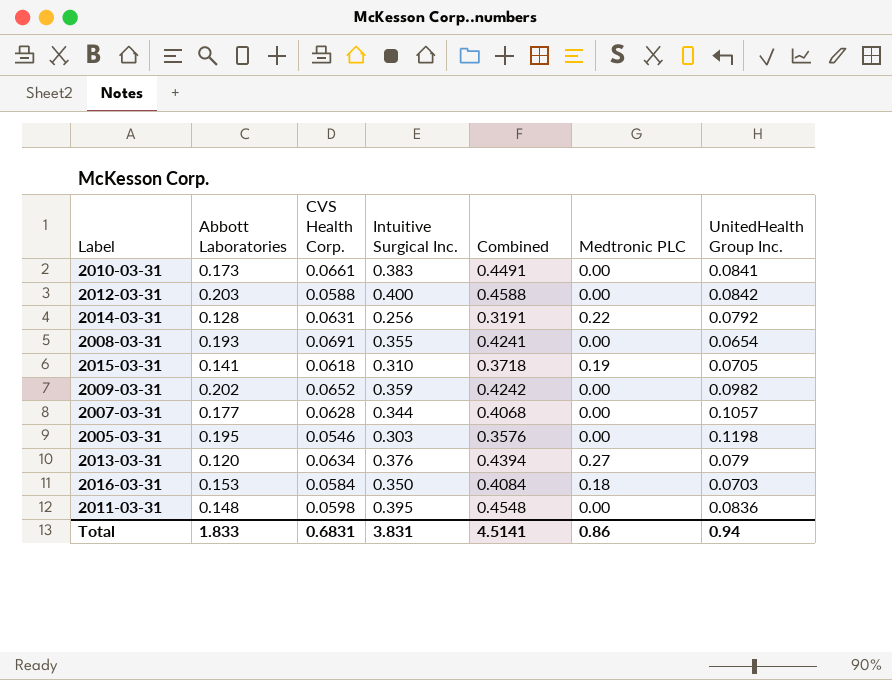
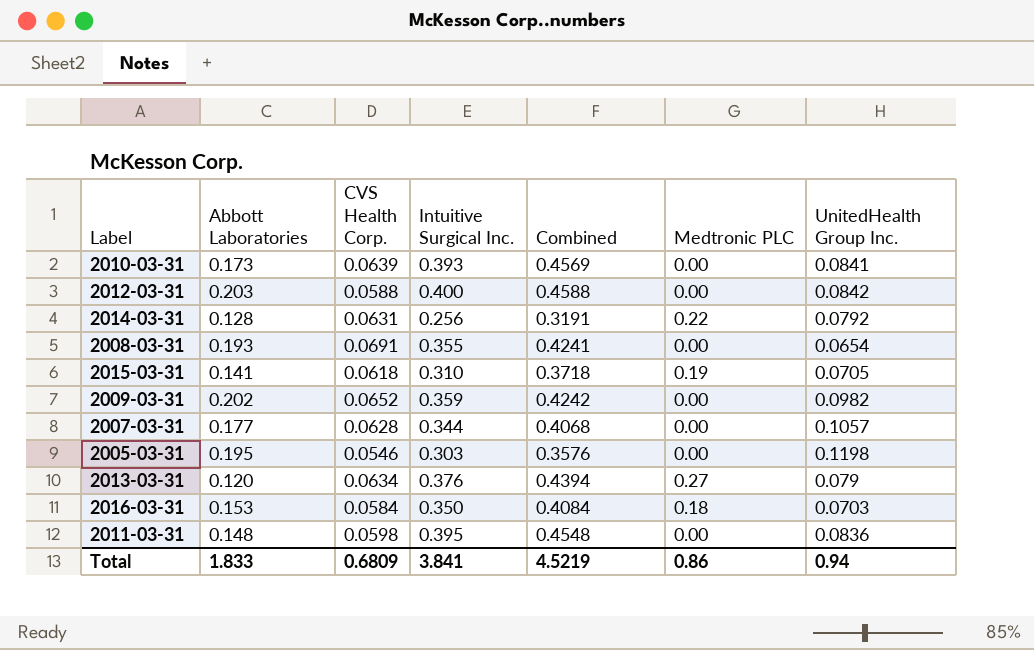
2010-03-31 | CVS Health Corp.: 0.0661 -> 0.0639
2010-03-31 | Intuitive Surgical Inc.: 0.383 -> 0.393
2010-03-31 | Combined: 0.4491 -> 0.4569
Total | CVS Health Corp.: 0.6831 -> 0.6809
Total | Intuitive Surgical Inc.: 3.831 -> 3.841
Total | Combined: 4.5141 -> 4.5219

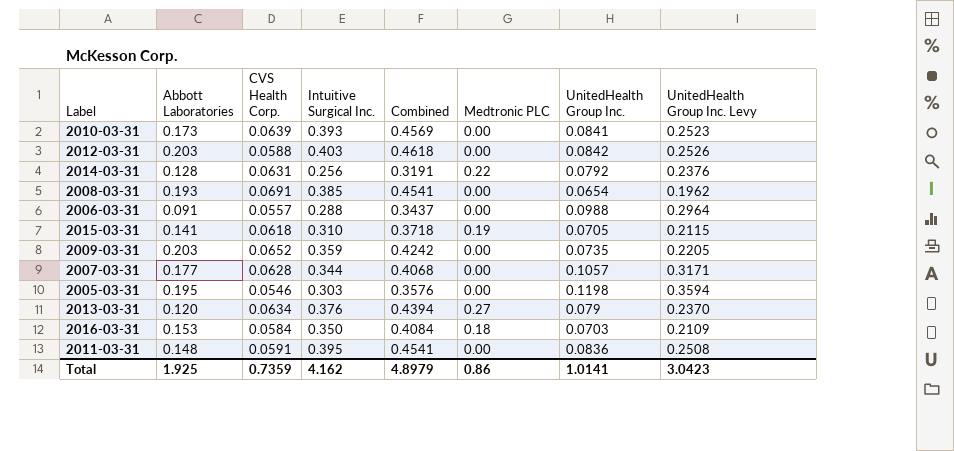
column UnitedHealth Group Inc. Levy | formula: none -> [UnitedHealth Group Inc.] * 3
2012-03-31 | Intuitive Surgical Inc.: 0.400 -> 0.403
2012-03-31 | Combined: 0.4588 -> 0.4618
2008-03-31 | Intuitive Surgical Inc.: 0.355 -> 0.385
2008-03-31 | Combined: 0.4241 -> 0.4541
row 2006-03-31: none -> 0.091 | 0.0557 | 0.288 | 0.3437 | 0.00 | 0.0988 | 0.2964
2009-03-31 | Abbott Laboratories: 0.202 -> 0.203
2009-03-31 | UnitedHealth Group Inc.: 0.0982 -> 0.0735
2011-03-31 | CVS Health Corp.: 0.0598 -> 0.0591
2011-03-31 | Combined: 0.4548 -> 0.4541
Total | Abbott Laboratories: 1.833 -> 1.925
Total | CVS Health Corp.: 0.6809 -> 0.7359
Total | Intuitive Surgical Inc.: 3.841 -> 4.162
Total | Combined: 4.5219 -> 4.8979
Total | UnitedHealth Group Inc.: 0.94 -> 1.0141

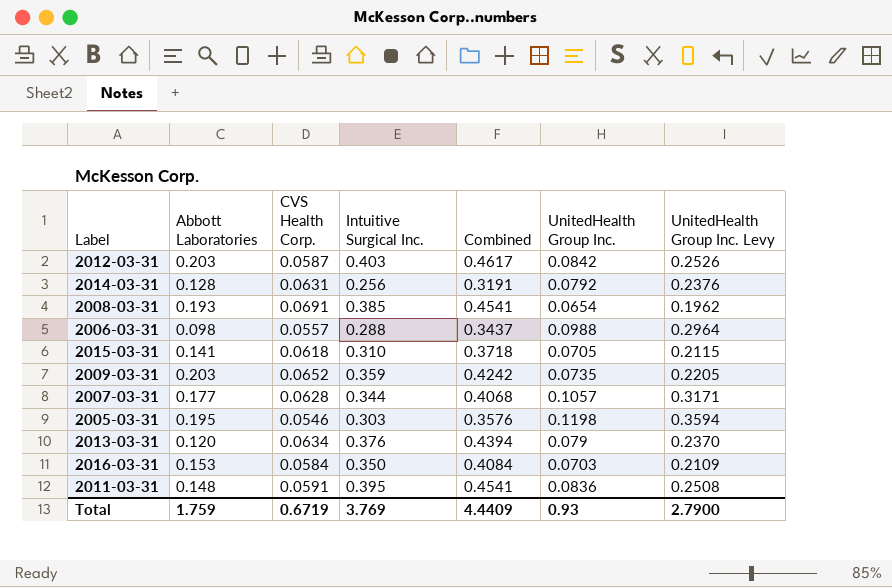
column Medtronic PLC | position: 6 -> none
row 2010-03-31: 0.173 | 0.0639 | 0.393 | 0.4569 | 0.00 | 0.0841 | 0.2523 -> none
2012-03-31 | CVS Health Corp.: 0.0588 -> 0.0587
2012-03-31 | Combined: 0.4618 -> 0.4617
2006-03-31 | Abbott Laboratories: 0.091 -> 0.098
Total | Abbott Laboratories: 1.925 -> 1.759
Total | CVS Health Corp.: 0.7359 -> 0.6719
Total | Intuitive Surgical Inc.: 4.162 -> 3.769
Total | Combined: 4.8979 -> 4.4409
Total | UnitedHealth Group Inc.: 1.0141 -> 0.93
Total | UnitedHealth Group Inc. Levy: 3.0423 -> 2.7900

